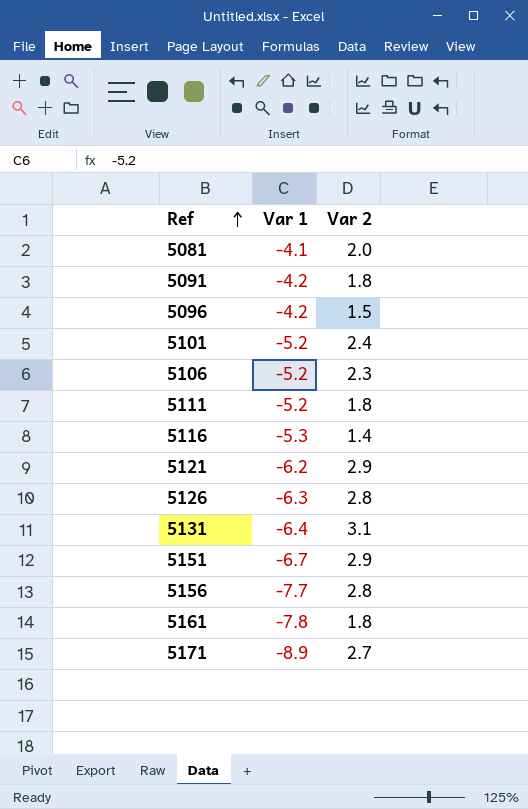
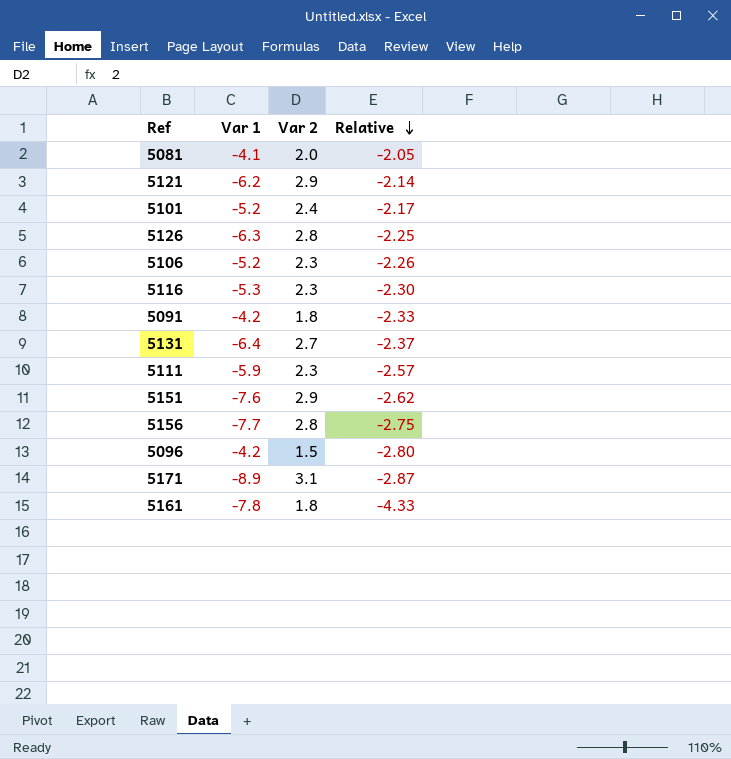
row order: Ref ascending -> Relative descending
column Relative | formula: none -> [Var 1] / [Var 2]
5116 | Var 2: 1.4 -> 2.3
5131 | Var 2: 3.1 -> 2.7
5111 | Var 1: -5.2 -> -5.9
5111 | Var 2: 1.8 -> 2.3
5151 | Var 1: -6.7 -> -7.6
5171 | Var 2: 2.7 -> 3.1

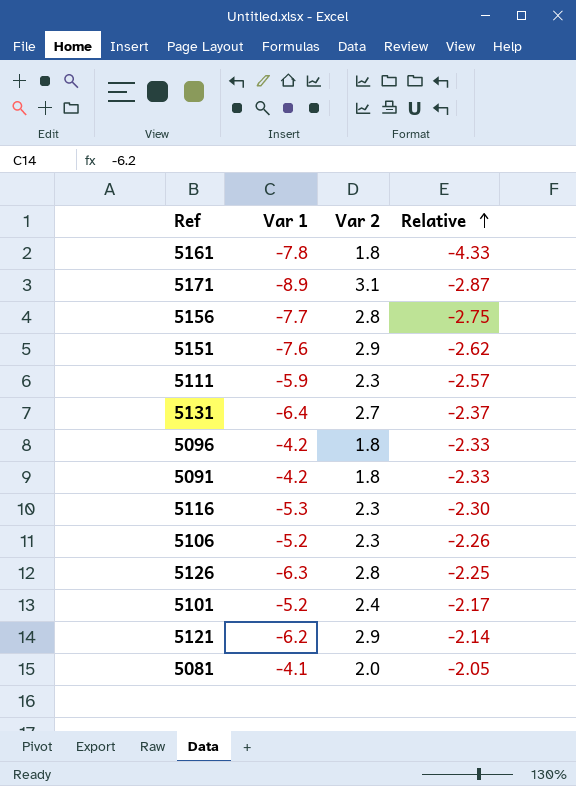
row order: Relative descending -> Relative ascending
5096 | Var 2: 1.5 -> 1.8
5096 | Relative: -2.80 -> -2.33

